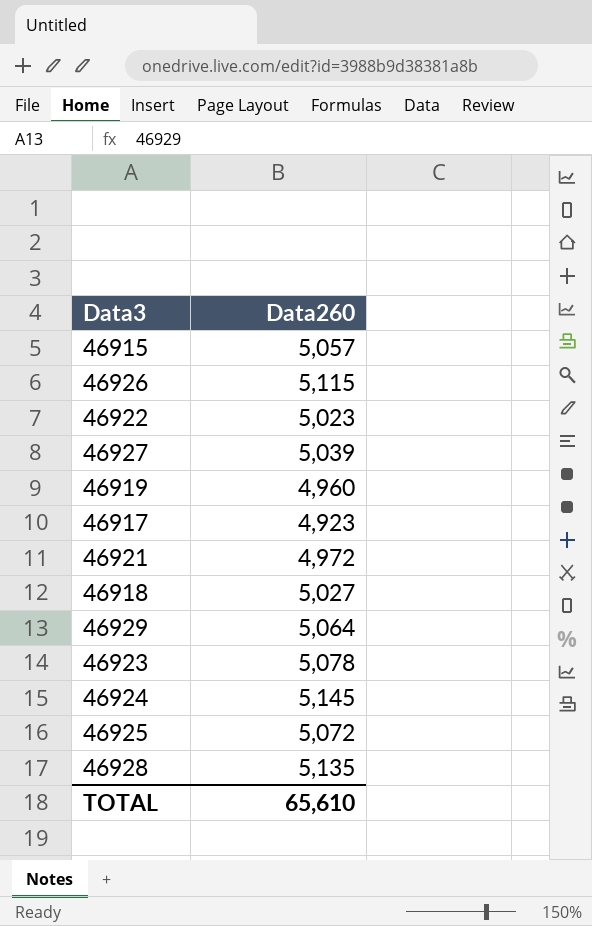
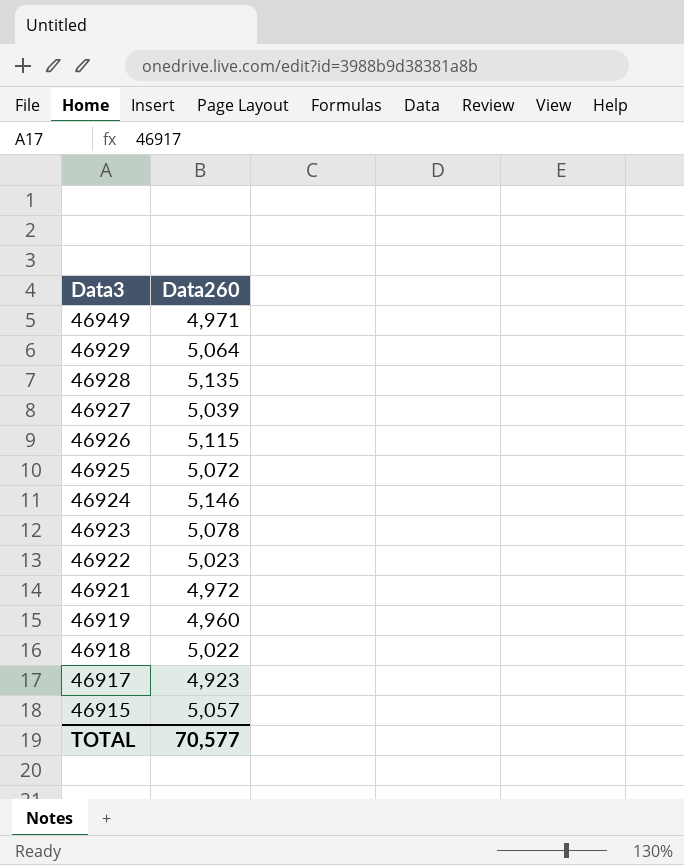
row order: none -> Data3 descending
row 46949: none -> 4,971
46924 | Data260: 5,145 -> 5,146
46918 | Data260: 5,027 -> 5,022
TOTAL | Data260: 65,610 -> 70,577

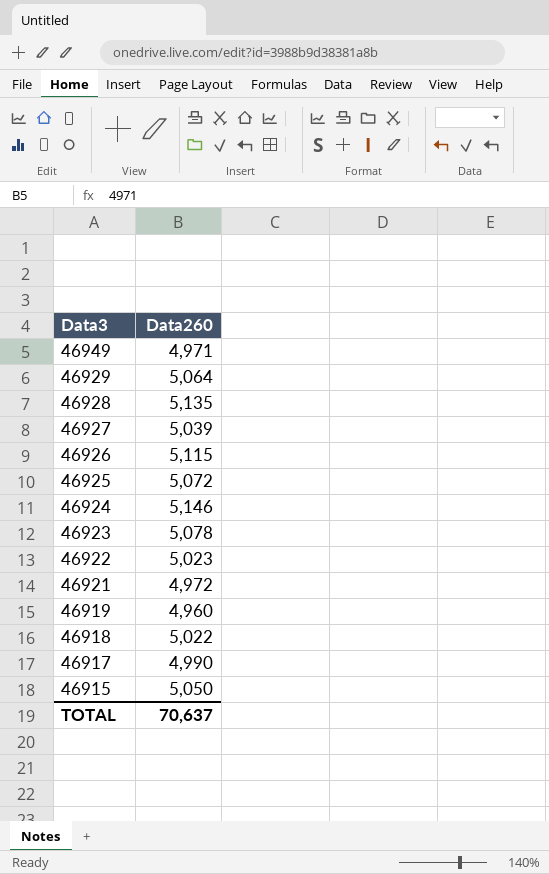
46917 | Data260: 4,923 -> 4,990
46915 | Data260: 5,057 -> 5,050
TOTAL | Data260: 70,577 -> 70,637

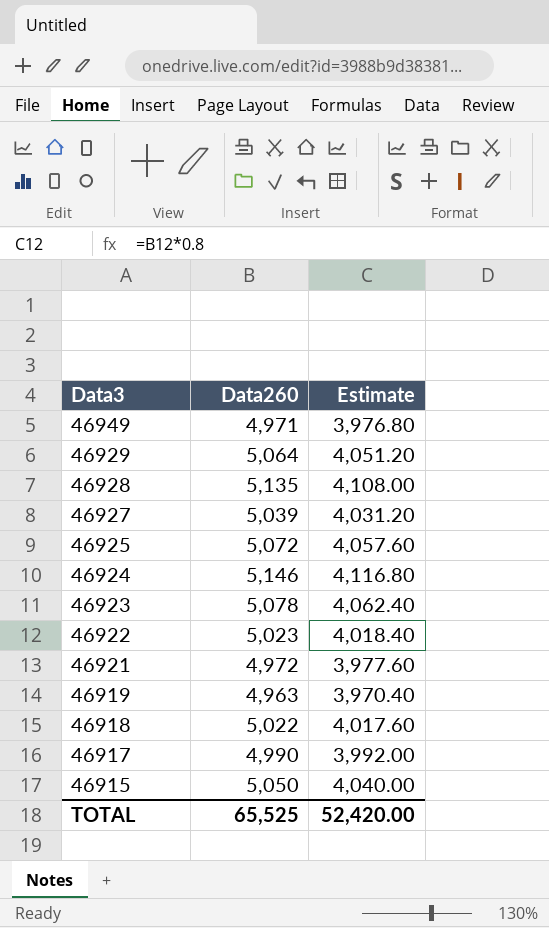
column Estimate | formula: none -> [Data260] * 0.8
row 46926: 5,115 -> none
46919 | Data260: 4,960 -> 4,963
TOTAL | Data260: 70,637 -> 65,525

